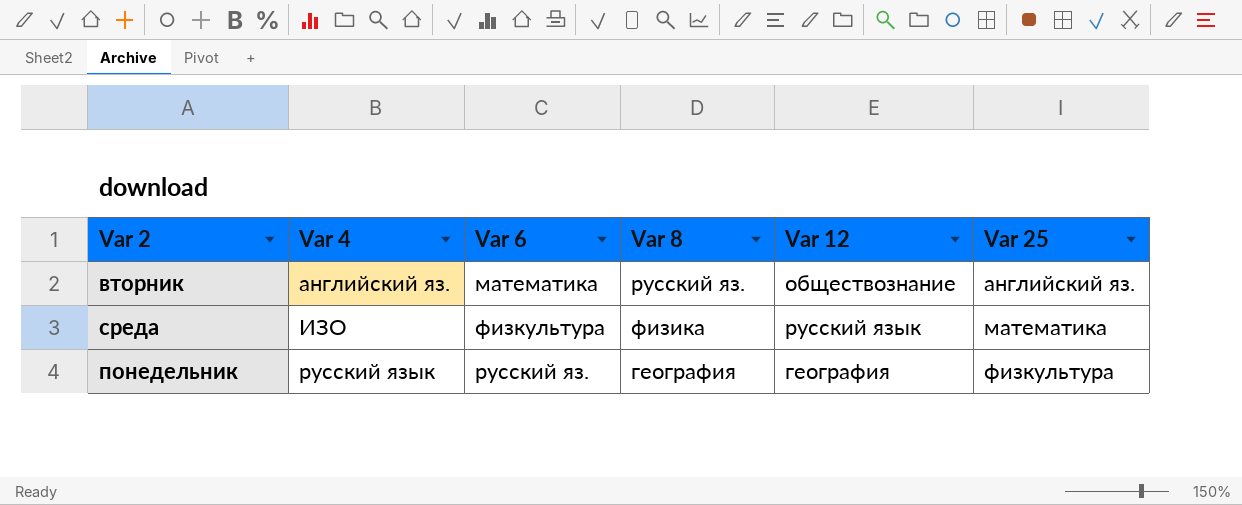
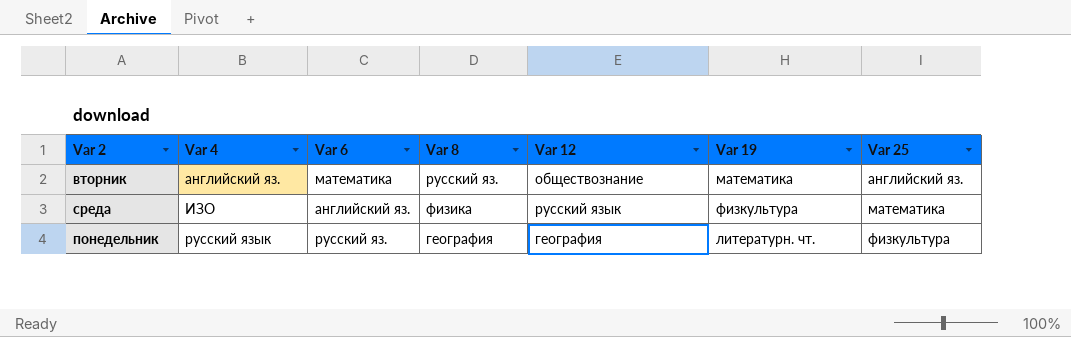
column Var 19 | position: none -> 6
среда | Var 6: физкультура -> английский яз.

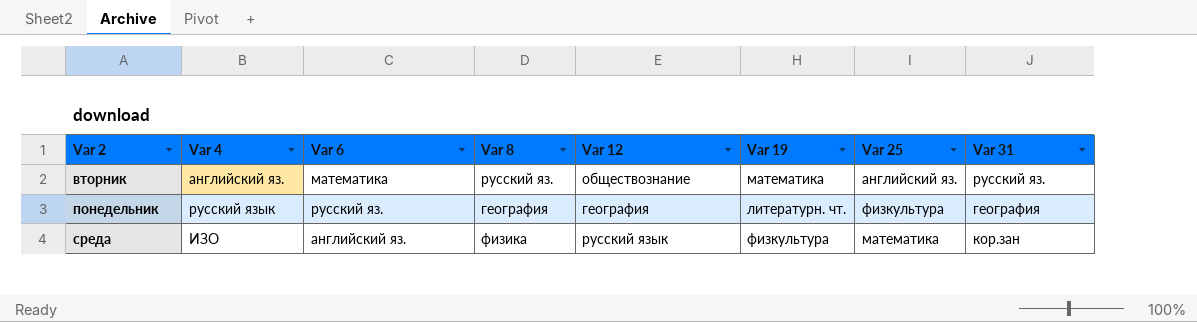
row order: Var 4 ascending -> Var 2 ascending
column Var 31 | position: none -> 8

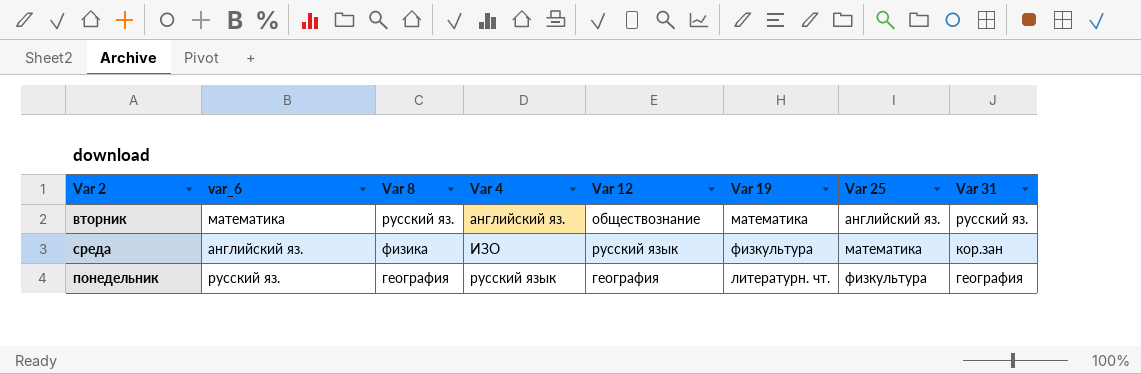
row order: Var 2 ascending -> Var 4 ascending
column name: Var 6 -> var_6
column Var 4 | position: 2 -> 4

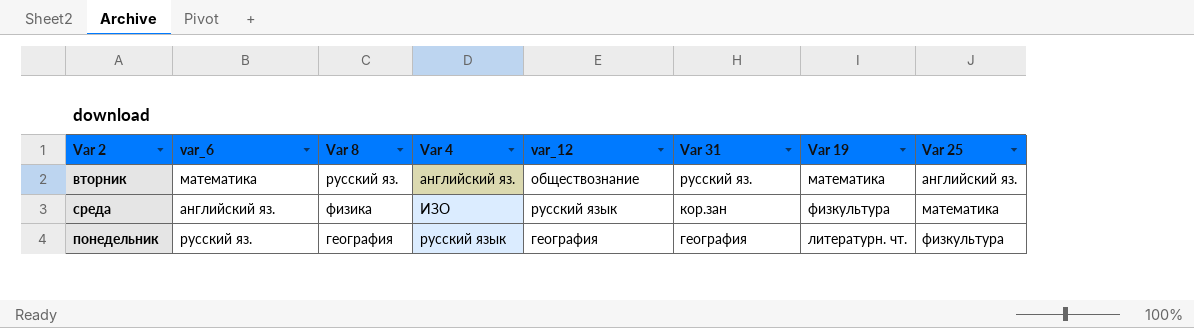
column name: Var 12 -> var_12
column Var 31 | position: 8 -> 6

